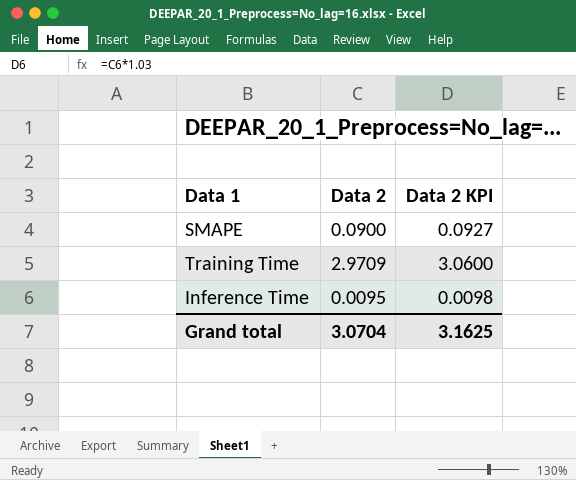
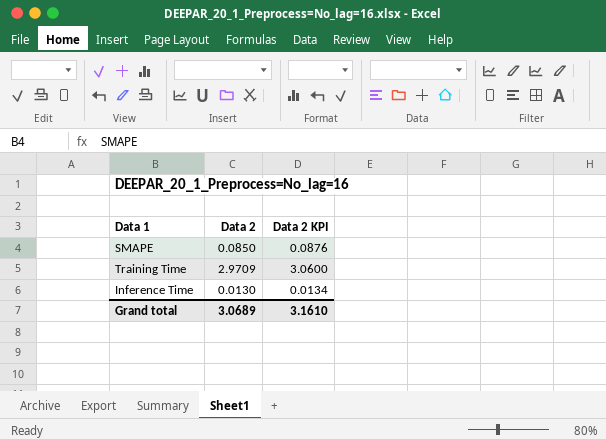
SMAPE | Data 2: 0.0900 -> 0.0850
SMAPE | Data 2 KPI: 0.0927 -> 0.0876
Inference Time | Data 2: 0.0095 -> 0.0130
Inference Time | Data 2 KPI: 0.0098 -> 0.0134
Grand total | Data 2: 3.0704 -> 3.0689
Grand total | Data 2 KPI: 3.1625 -> 3.1610

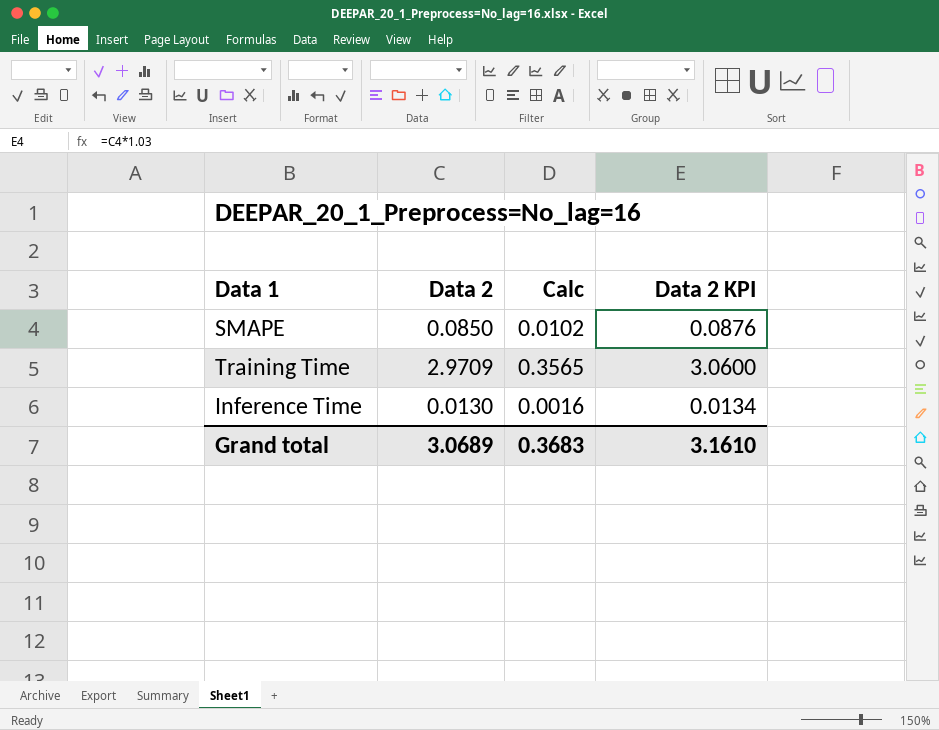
column Calc | formula: none -> [Data 2] * 0.12

